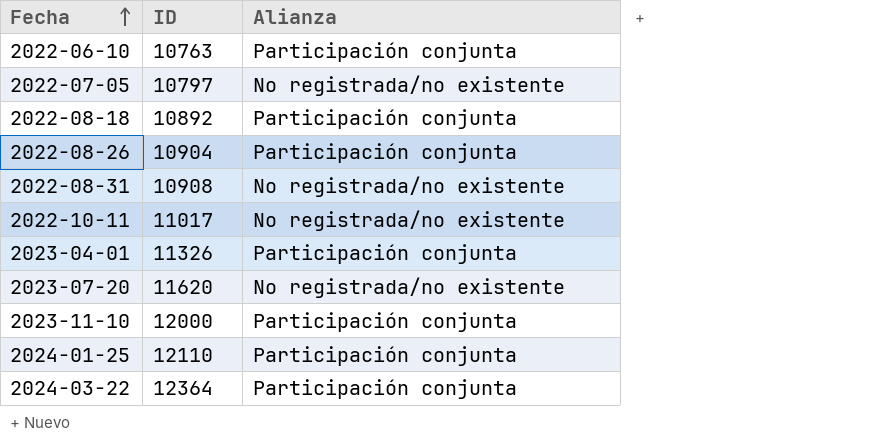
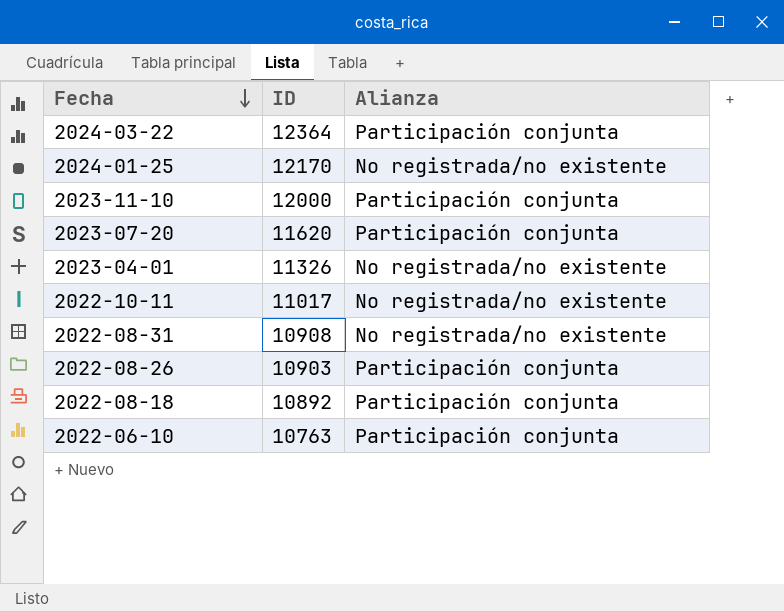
row order: Fecha ascending -> Fecha descending
row 2022-07-05: 10797 | No registrada/no existente -> none
2024-01-25 | ID: 12110 -> 12170
2024-01-25 | Alianza: Participación conjunta -> No registrada/no existente
2023-07-20 | Alianza: No registrada/no existente -> Participación conjunta
2023-04-01 | Alianza: Participación conjunta -> No registrada/no existente
2022-08-26 | ID: 10904 -> 10903

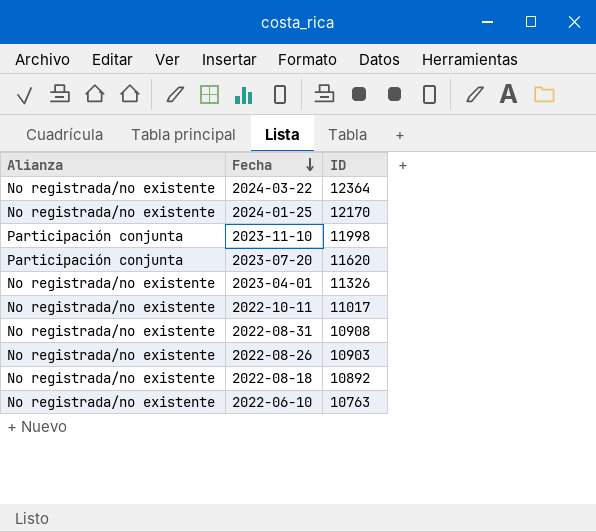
column Alianza | position: 3 -> 1
2024-03-22 | Alianza: Participación conjunta -> No registrada/no existente
2023-11-10 | ID: 12000 -> 11998
2022-08-26 | Alianza: Participación conjunta -> No registrada/no existente
2022-08-18 | Alianza: Participación conjunta -> No registrada/no existente
2022-06-10 | Alianza: Participación conjunta -> No registrada/no existente

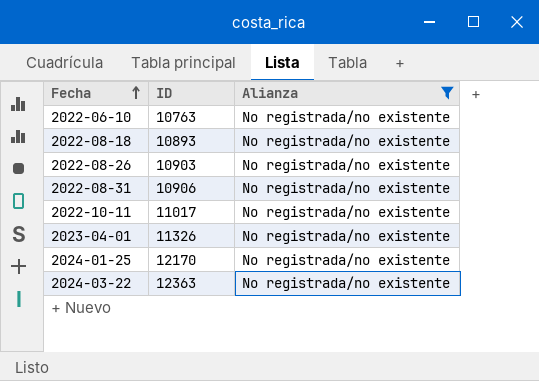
filter: none -> Alianza = No registrada/no existente
row order: Fecha descending -> Fecha ascending
column Alianza | position: 1 -> 3
2022-08-18 | ID: 10892 -> 10893
2022-08-31 | ID: 10908 -> 10906
2024-03-22 | ID: 12364 -> 12363

